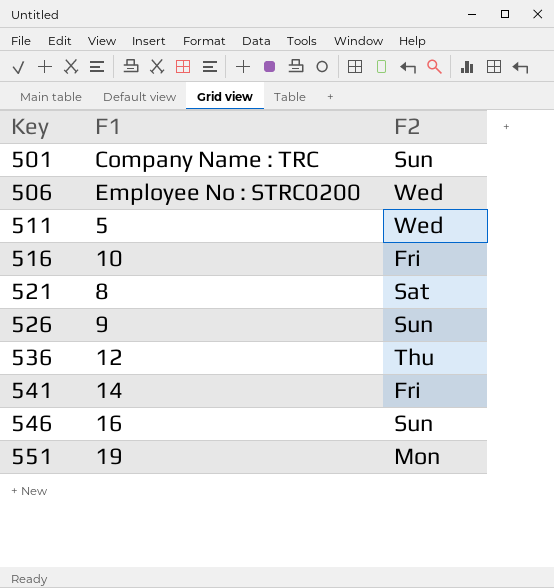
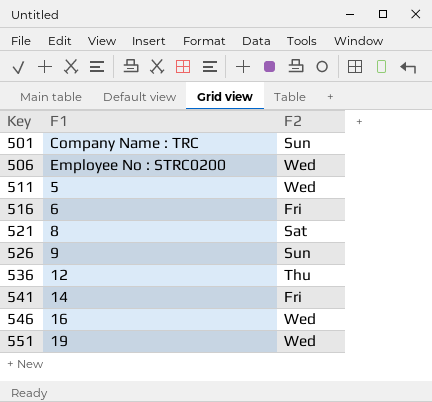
516 | F1: 10 -> 6
546 | F2: Sun -> Wed
551 | F2: Mon -> Wed

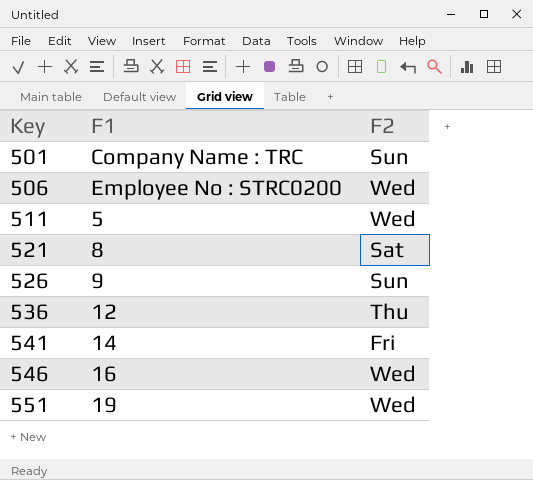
row 516: 6 | Fri -> none

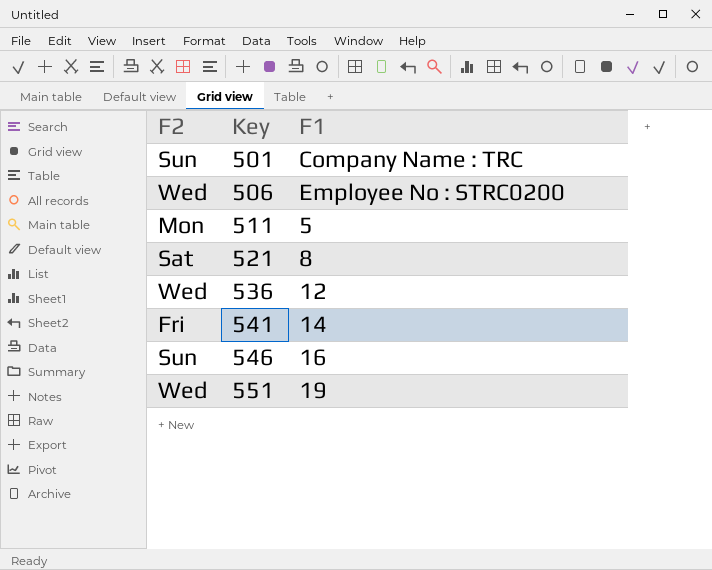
column F2 | position: 3 -> 1
row 526: 9 | Sun -> none
511 | F2: Wed -> Mon
536 | F2: Thu -> Wed
546 | F2: Wed -> Sun

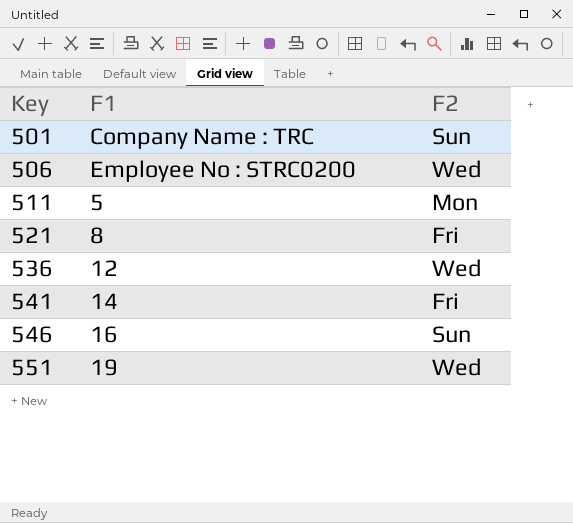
column F2 | position: 1 -> 3
521 | F2: Sat -> Fri

